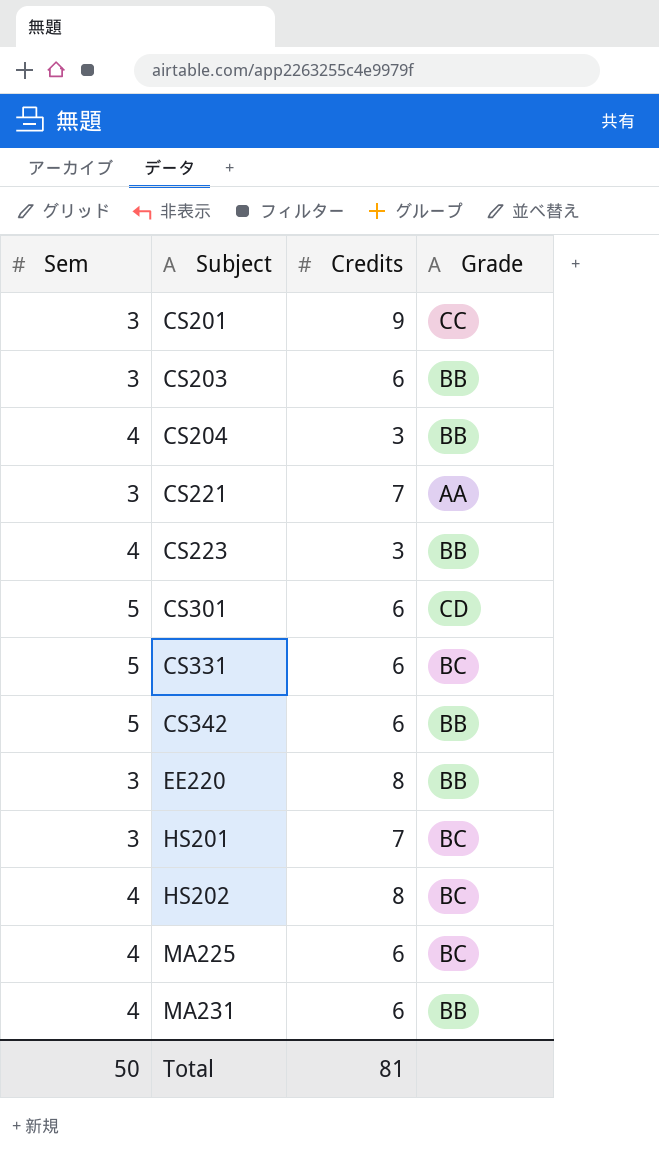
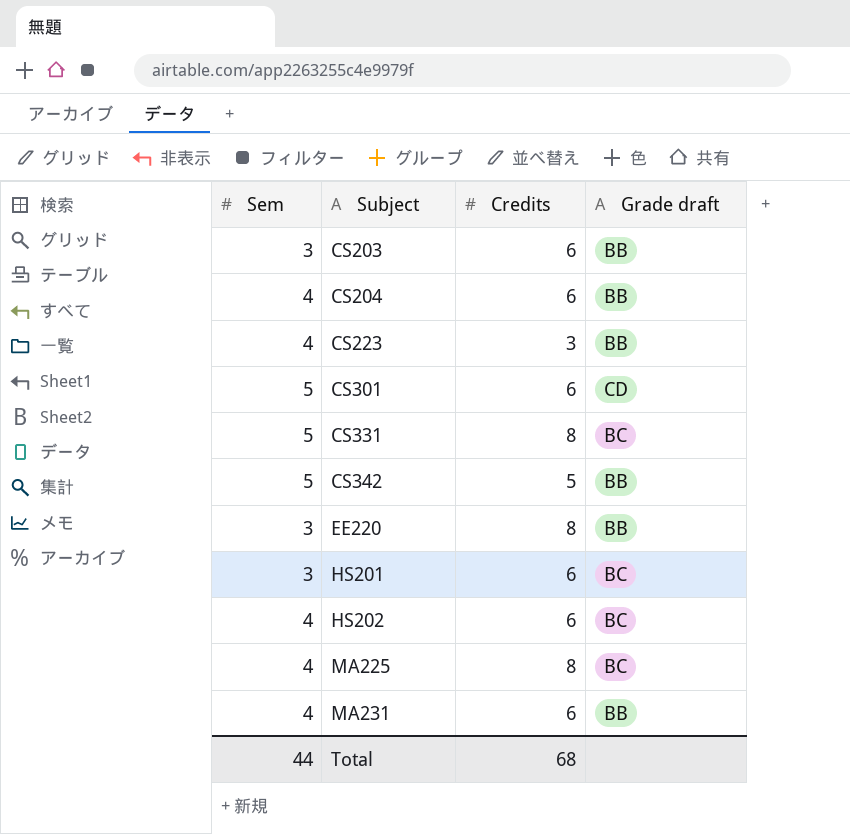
column name: Grade -> Grade draft
row CS201: 3 | 9 | CC -> none
row CS221: 3 | 7 | AA -> none
CS204 | Credits: 3 -> 6
CS331 | Credits: 6 -> 8
CS342 | Credits: 6 -> 5
HS201 | Credits: 7 -> 6
HS202 | Credits: 8 -> 6
MA225 | Credits: 6 -> 8
Total | Sem: 50 -> 44
Total | Credits: 81 -> 68

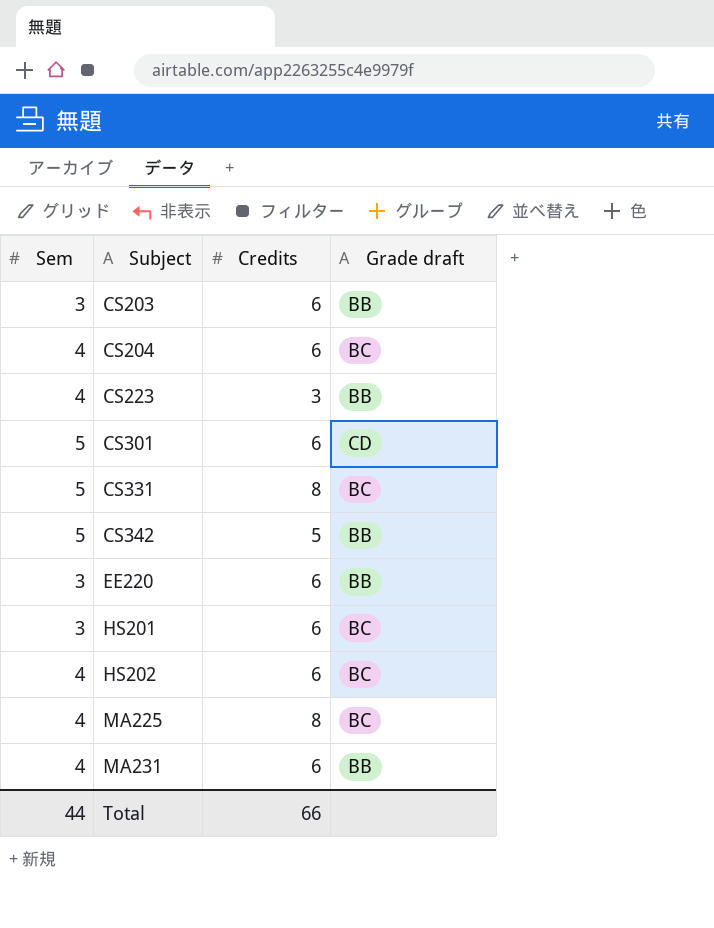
CS204 | Grade draft: BB -> BC
EE220 | Credits: 8 -> 6
Total | Credits: 68 -> 66

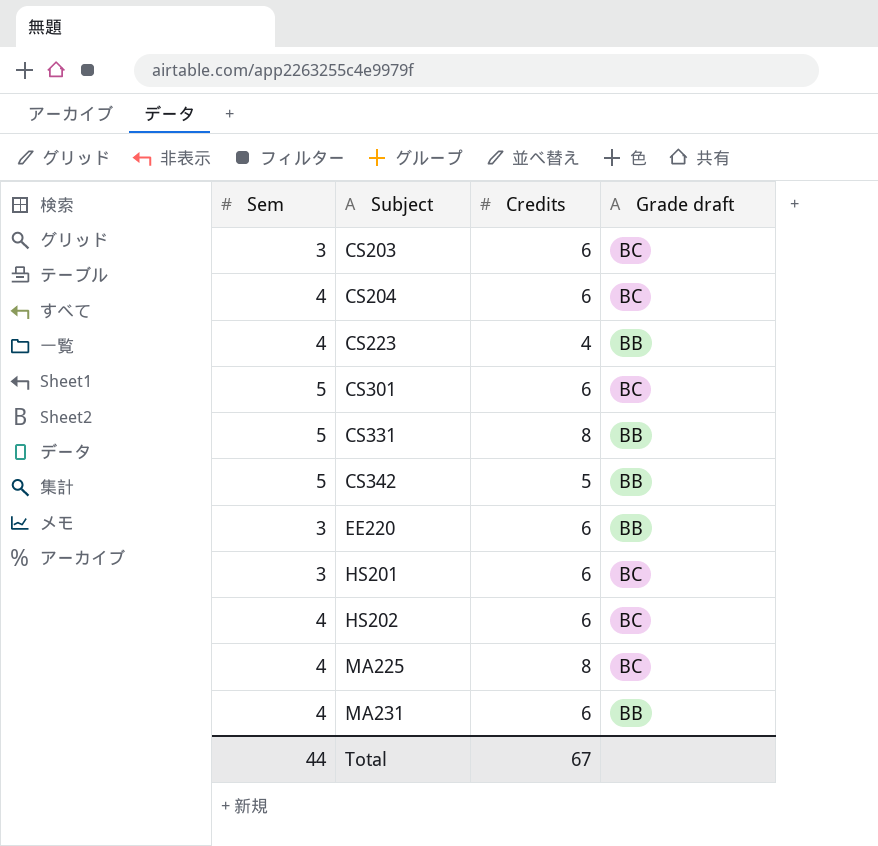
CS203 | Grade draft: BB -> BC
CS223 | Credits: 3 -> 4
CS301 | Grade draft: CD -> BC
CS331 | Grade draft: BC -> BB
Total | Credits: 66 -> 67

